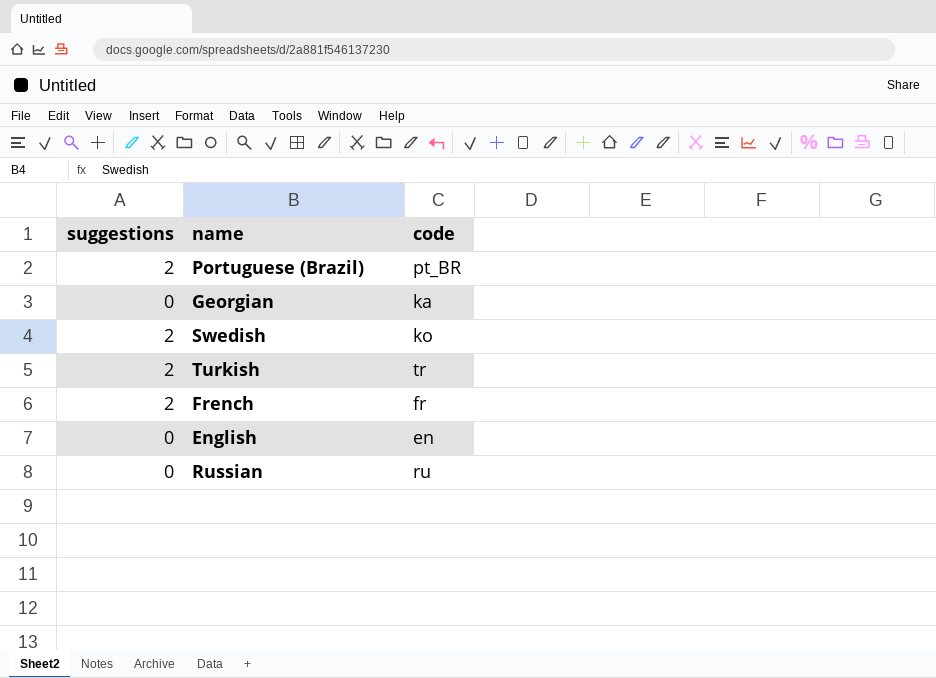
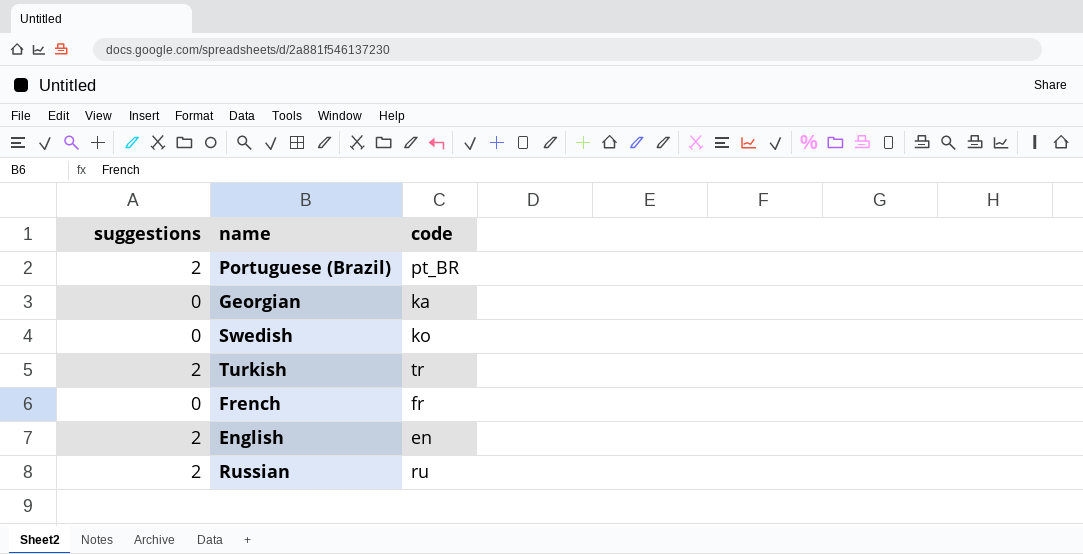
Swedish | suggestions: 2 -> 0
French | suggestions: 2 -> 0
English | suggestions: 0 -> 2
Russian | suggestions: 0 -> 2

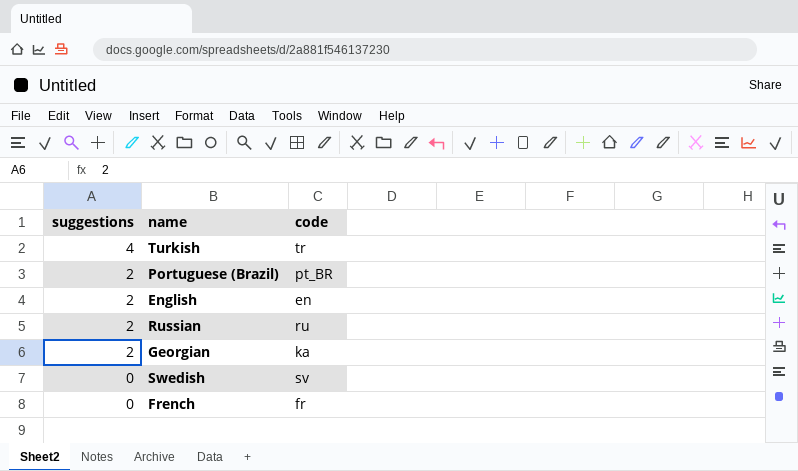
row order: none -> suggestions descending
Turkish | suggestions: 2 -> 4
Georgian | suggestions: 0 -> 2
Swedish | code: ko -> sv

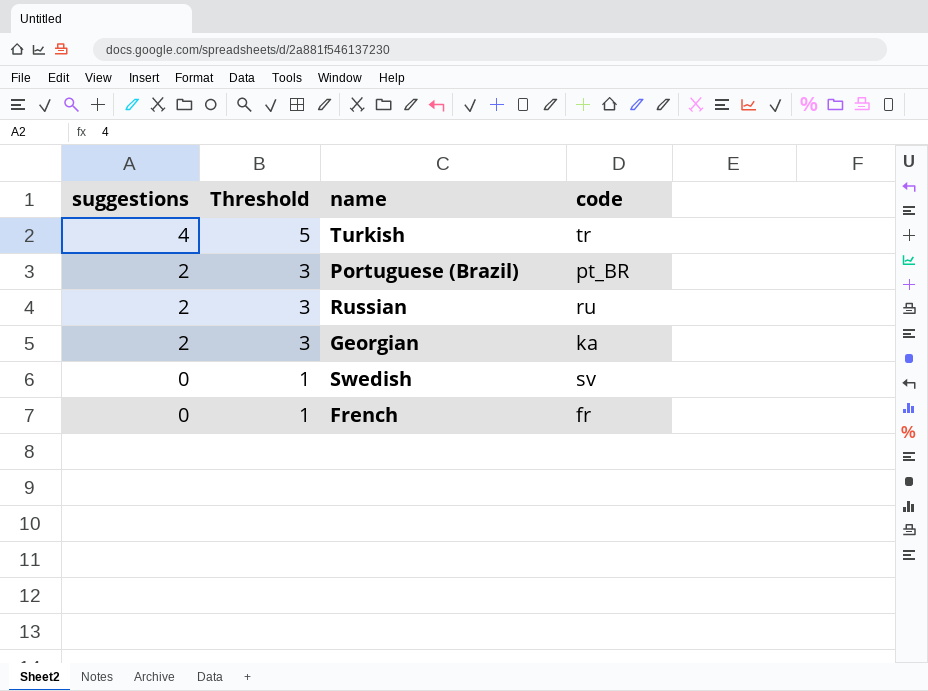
column Threshold | formula: none -> [suggestions] + 1
row English: 2 | en -> none

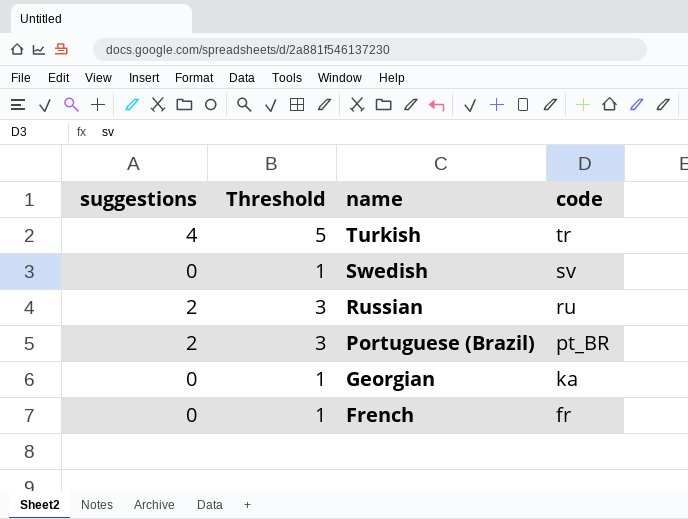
row order: suggestions descending -> name descending
Georgian | suggestions: 2 -> 0
Georgian | Threshold: 3 -> 1

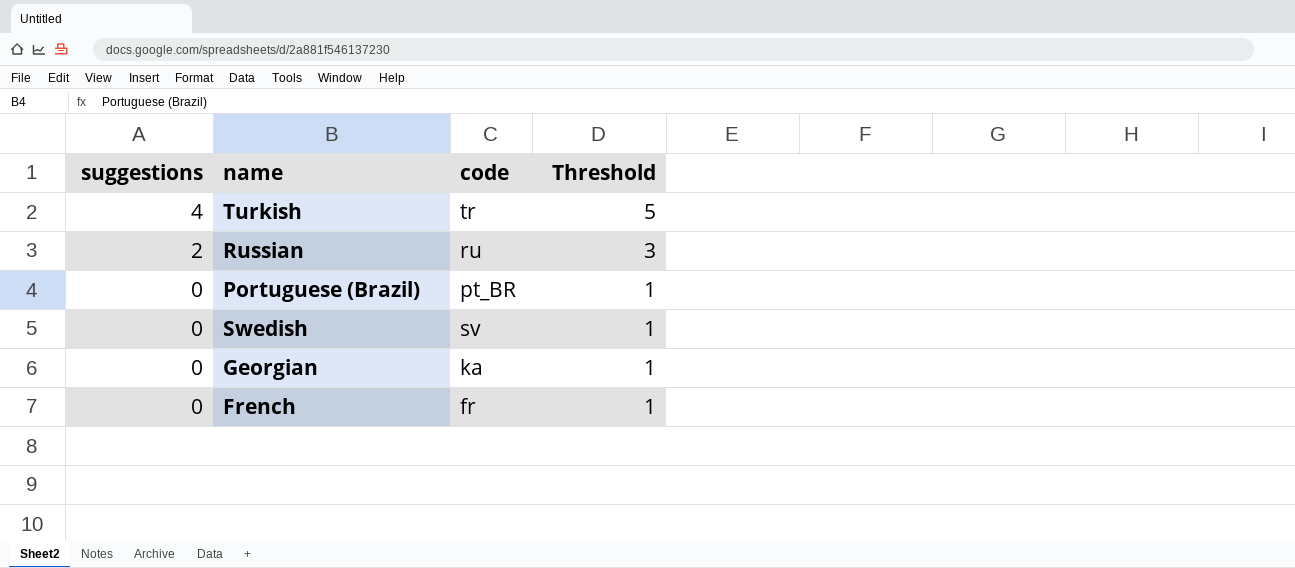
row order: name descending -> suggestions descending
column Threshold | position: 2 -> 4
Portuguese (Brazil) | suggestions: 2 -> 0
Portuguese (Brazil) | Threshold: 3 -> 1

